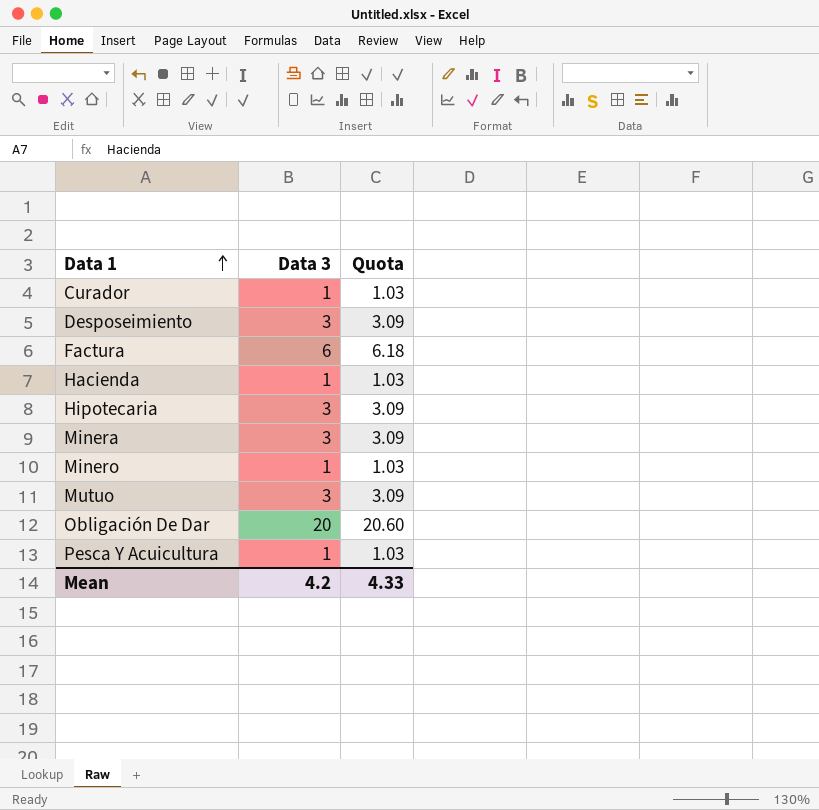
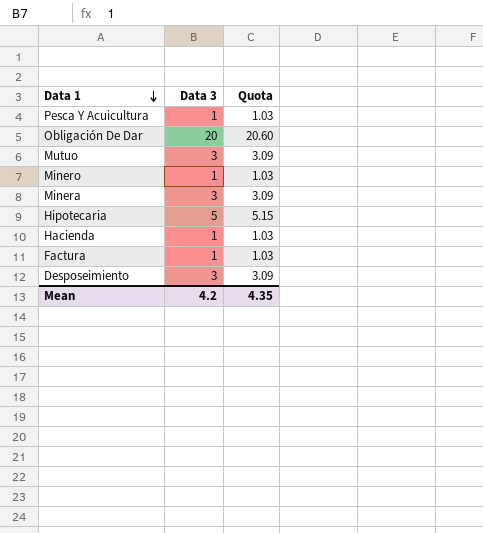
row order: Data 1 ascending -> Data 1 descending
row Curador: 1 | 1.03 -> none
Hipotecaria | Data 3: 3 -> 5
Hipotecaria | Quota: 3.09 -> 5.15
Factura | Data 3: 6 -> 1
Factura | Quota: 6.18 -> 1.03
Mean | Quota: 4.33 -> 4.35

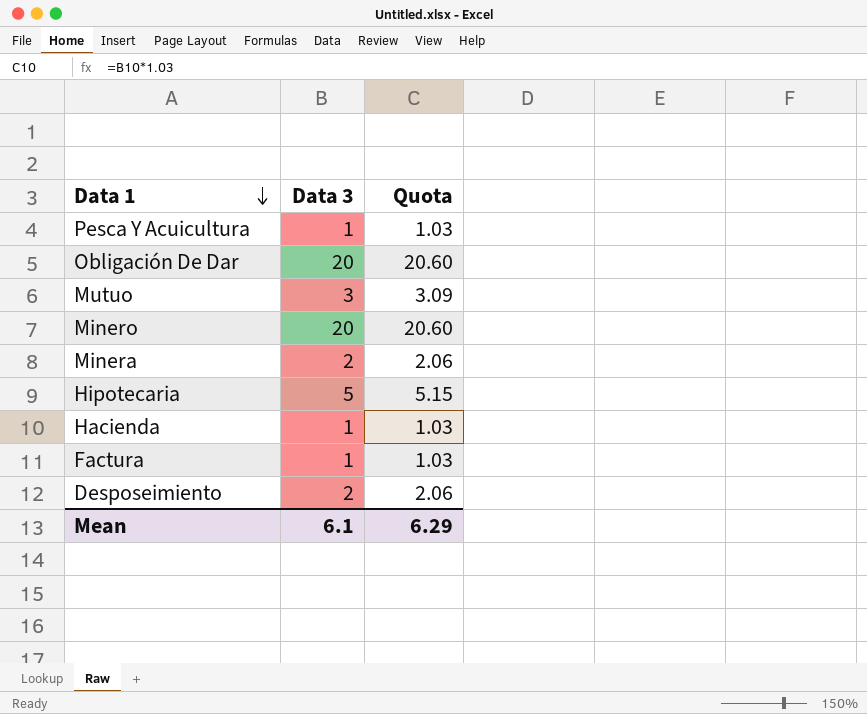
Minero | Data 3: 1 -> 20
Minero | Quota: 1.03 -> 20.60
Minera | Data 3: 3 -> 2
Minera | Quota: 3.09 -> 2.06
Desposeimiento | Data 3: 3 -> 2
Desposeimiento | Quota: 3.09 -> 2.06
Mean | Data 3: 4.2 -> 6.1
Mean | Quota: 4.35 -> 6.29

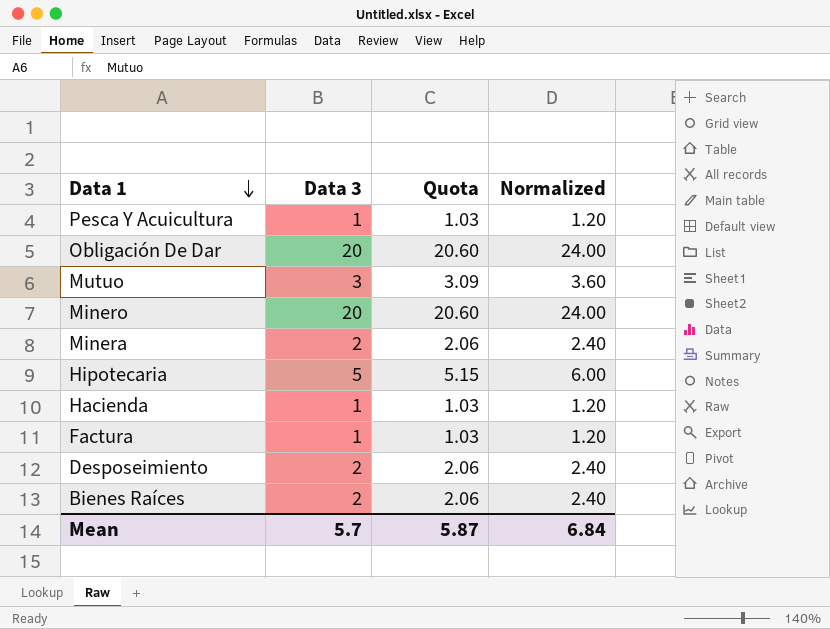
column Normalized | formula: none -> [Data 3] * 1.2
row Bienes Raíces: none -> 2 | 2.06 | 2.40
Mean | Data 3: 6.1 -> 5.7
Mean | Quota: 6.29 -> 5.87

